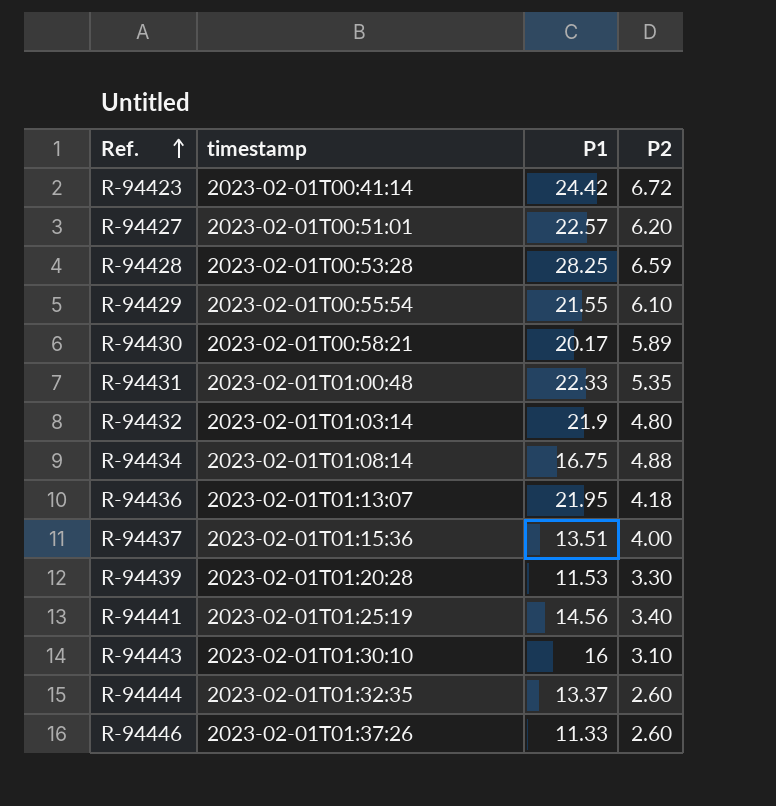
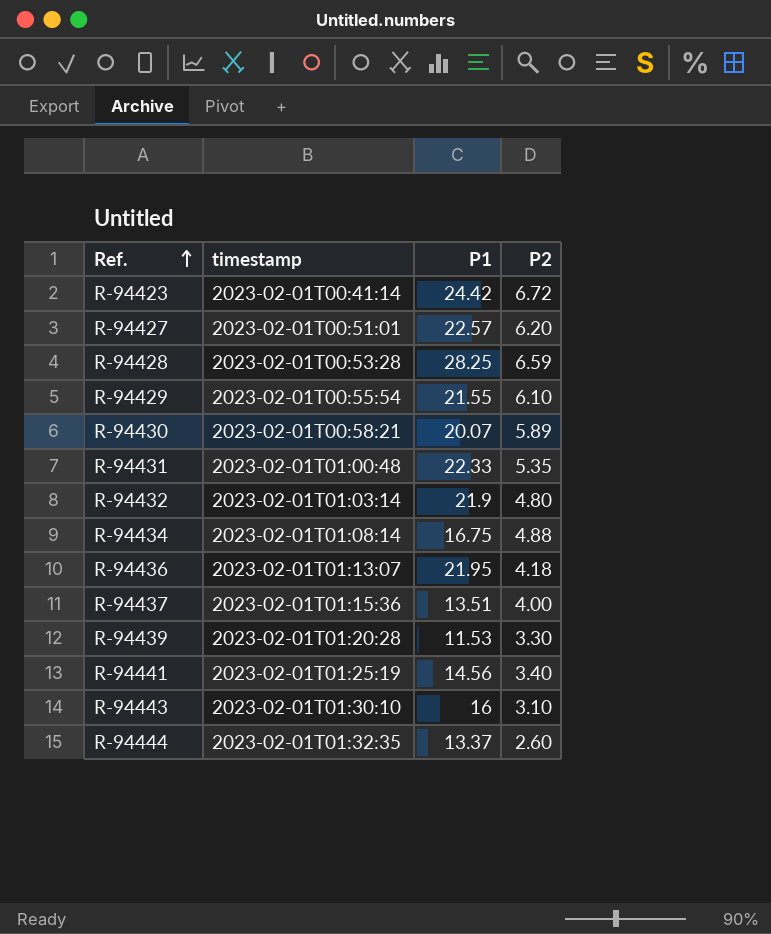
row R-94446: 2023-02-01T01:37:26 | 11.33 | 2.60 -> none
R-94430 | P1: 20.17 -> 20.07

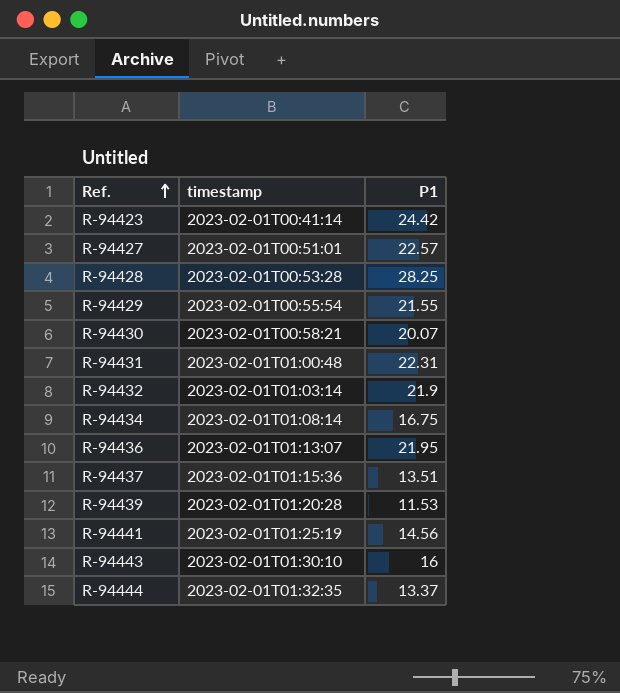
column P2 | position: 4 -> none
R-94431 | P1: 22.33 -> 22.31

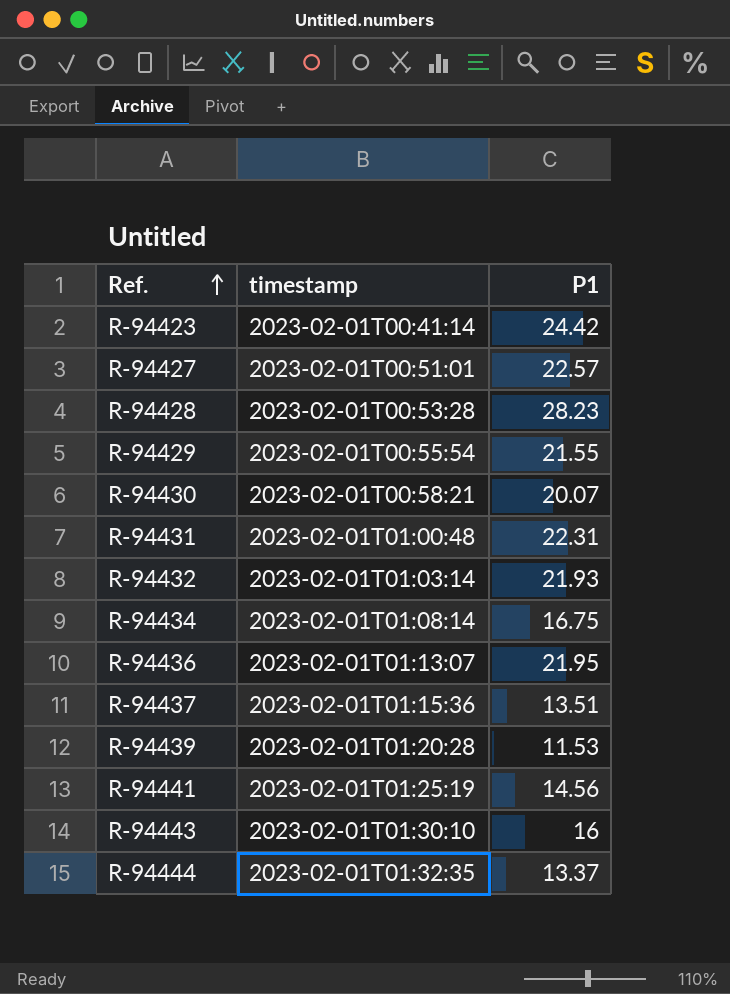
R-94428 | P1: 28.25 -> 28.23
R-94432 | P1: 21.9 -> 21.93

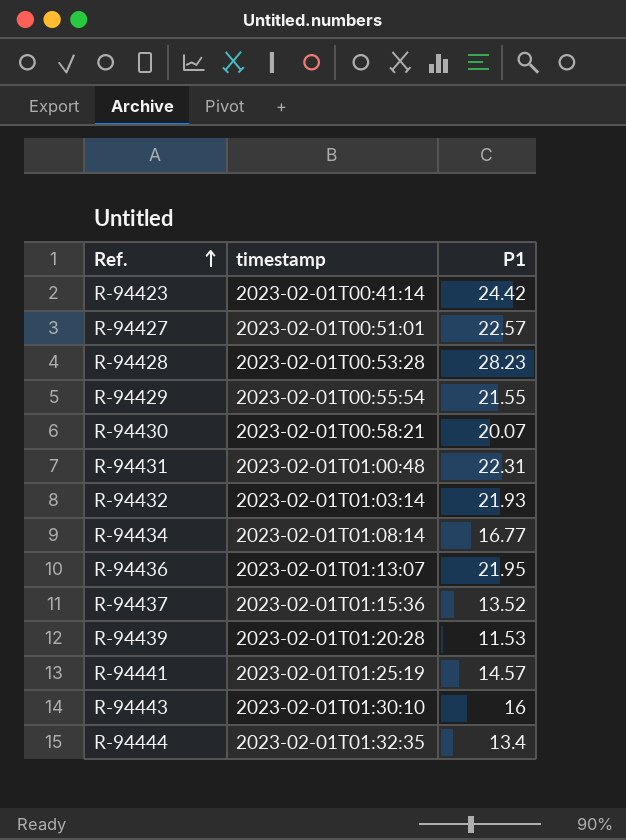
R-94434 | P1: 16.75 -> 16.77
R-94437 | P1: 13.51 -> 13.52
R-94441 | P1: 14.56 -> 14.57
R-94444 | P1: 13.37 -> 13.4

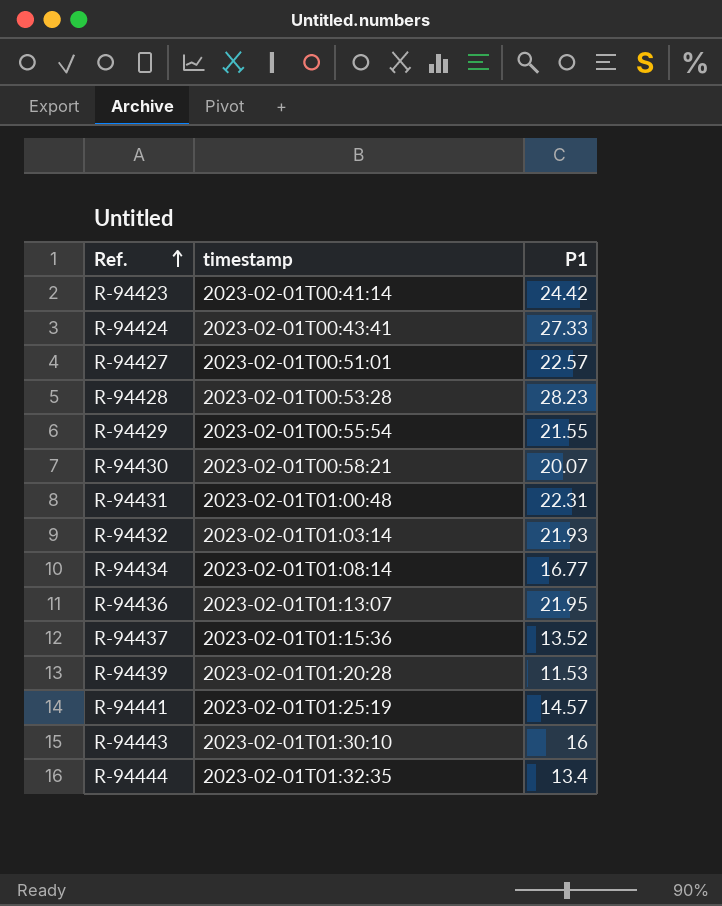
row R-94424: none -> 2023-02-01T00:43:41 | 27.33

